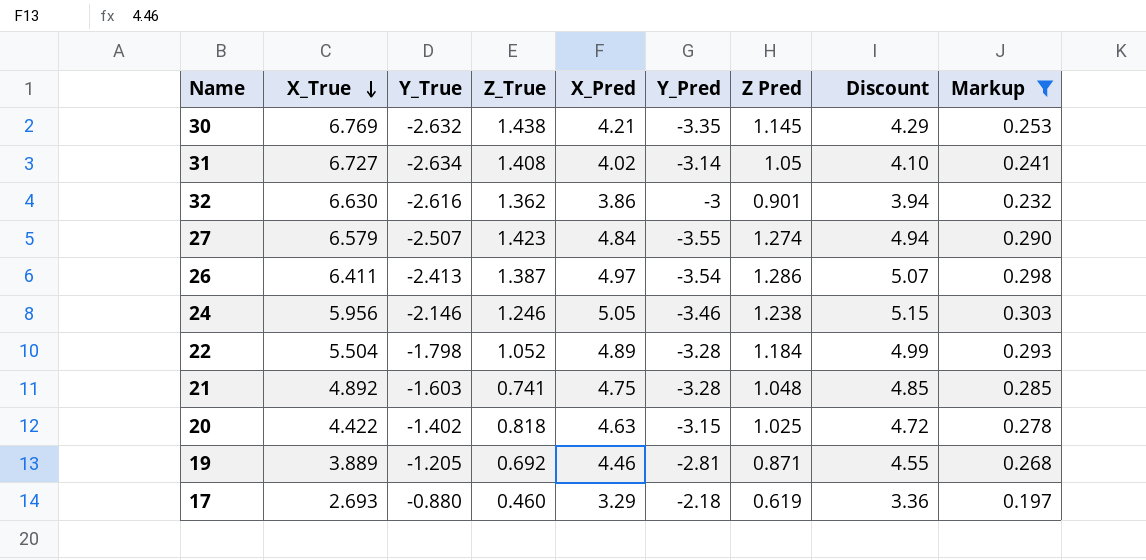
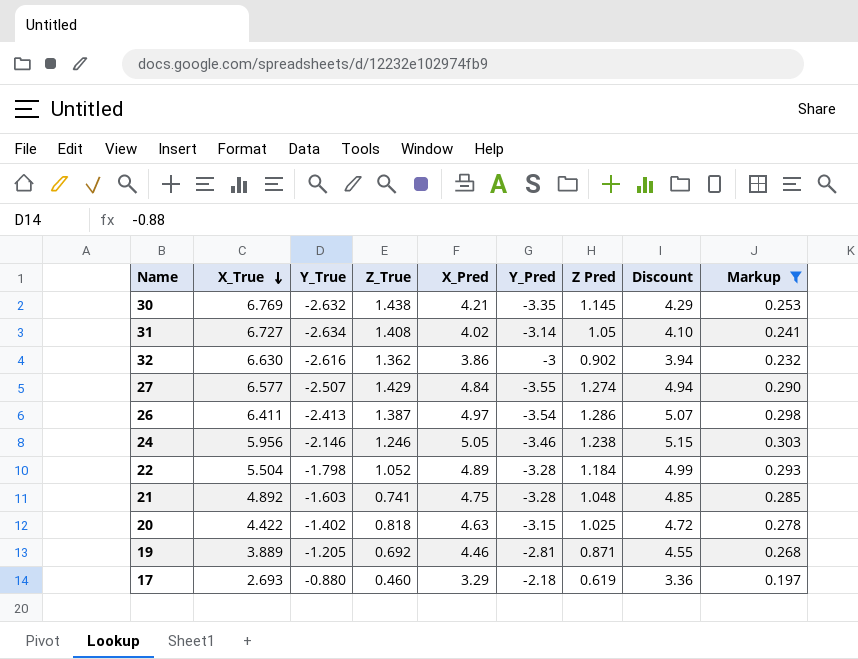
32 | Z Pred: 0.901 -> 0.902
27 | X_True: 6.579 -> 6.577
27 | Z_True: 1.423 -> 1.429

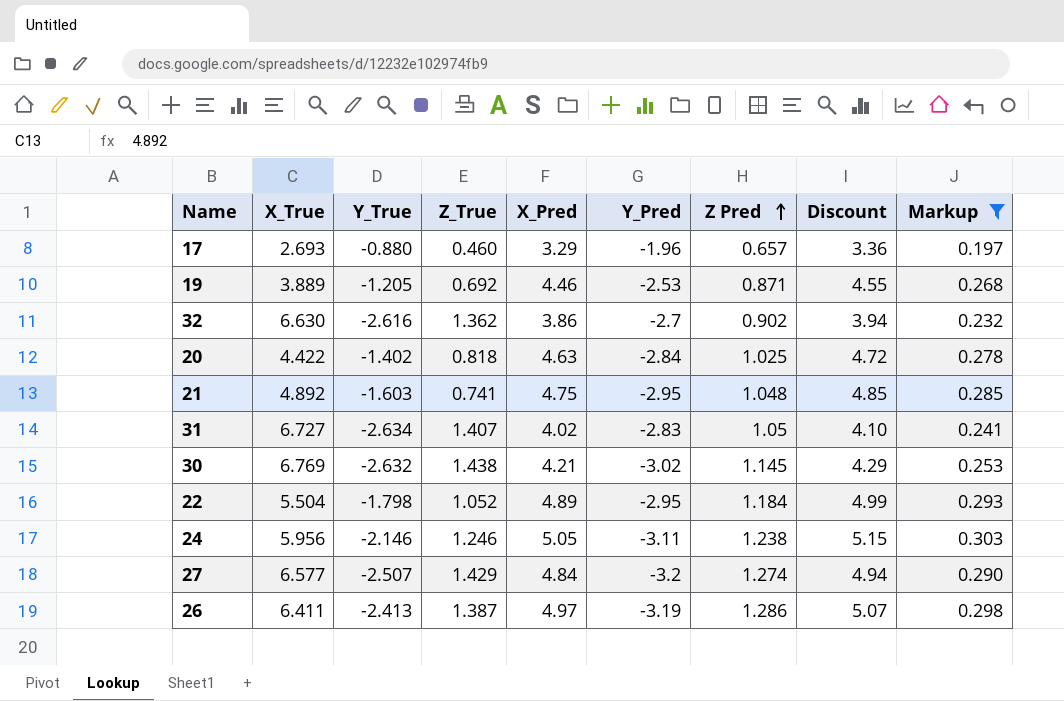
row order: X_True descending -> Z Pred ascending
17 | Y_Pred: -2.18 -> -1.96
17 | Z Pred: 0.619 -> 0.657
19 | Y_Pred: -2.81 -> -2.53
32 | Y_Pred: -3 -> -2.7
20 | Y_Pred: -3.15 -> -2.84
21 | Y_Pred: -3.28 -> -2.95
31 | Z_True: 1.408 -> 1.407
31 | Y_Pred: -3.14 -> -2.83
30 | Y_Pred: -3.35 -> -3.02
22 | Y_Pred: -3.28 -> -2.95
24 | Y_Pred: -3.46 -> -3.11
27 | Y_Pred: -3.55 -> -3.2
26 | Y_Pred: -3.54 -> -3.19

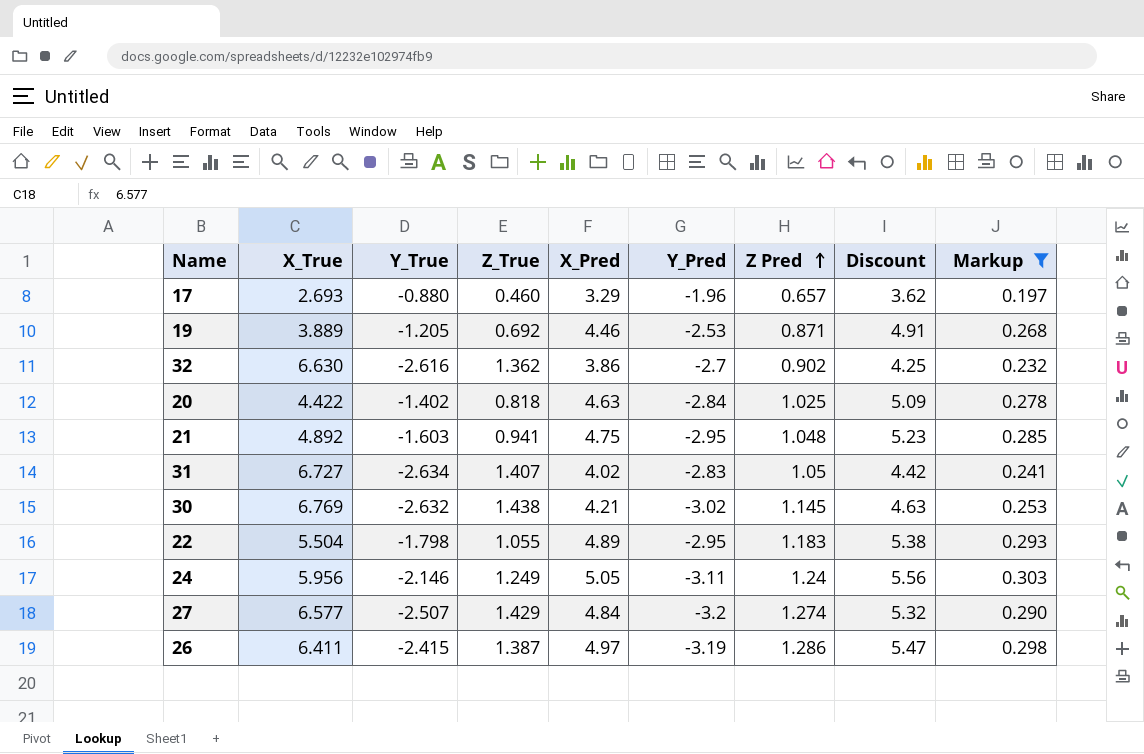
column Discount | formula: [X_Pred] * 1.02 -> [X_Pred] * 1.1
21 | Z_True: 0.741 -> 0.941
22 | Z_True: 1.052 -> 1.055
22 | Z Pred: 1.184 -> 1.183
24 | Z_True: 1.246 -> 1.249
24 | Z Pred: 1.238 -> 1.24
26 | Y_True: -2.413 -> -2.415

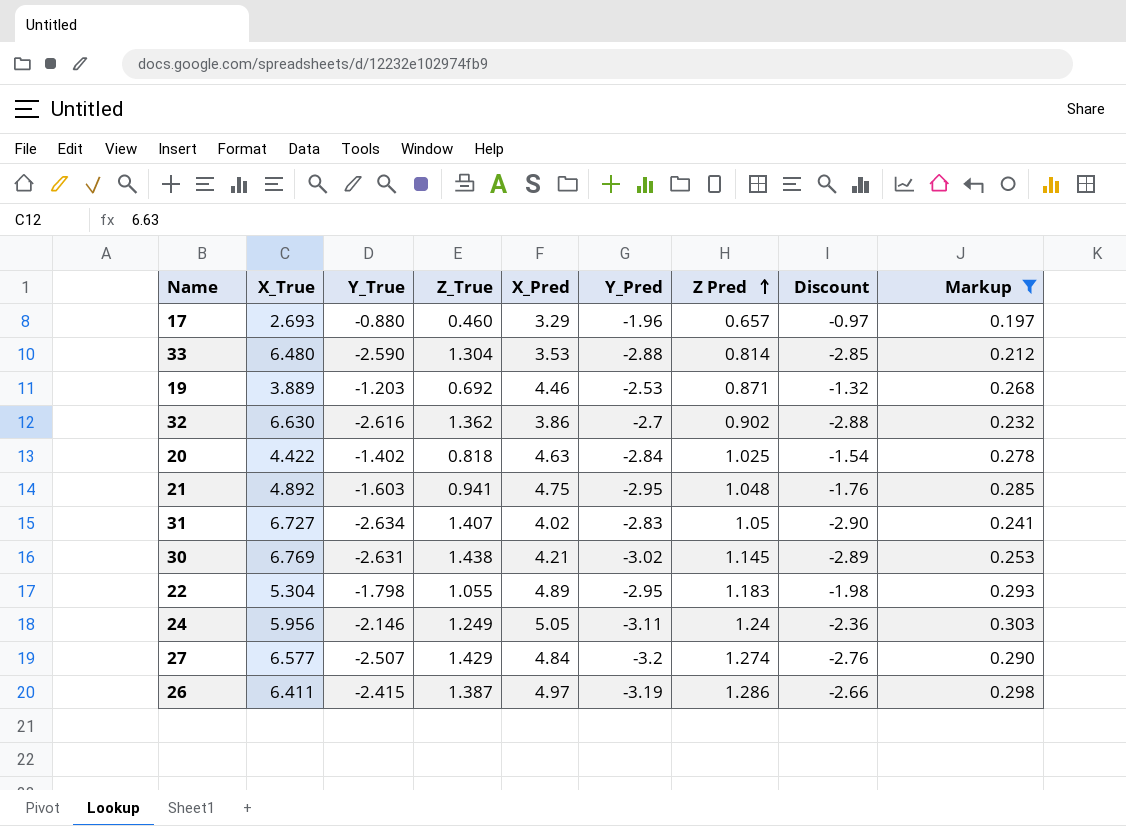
column Discount | formula: [X_Pred] * 1.1 -> [Y_True] * 1.1
row 33: none -> 6.480 | -2.590 | 1.304 | 3.53 | -2.88 | 0.814 | -2.85 | 0.212
19 | Y_True: -1.205 -> -1.203
30 | Y_True: -2.632 -> -2.631
22 | X_True: 5.504 -> 5.304

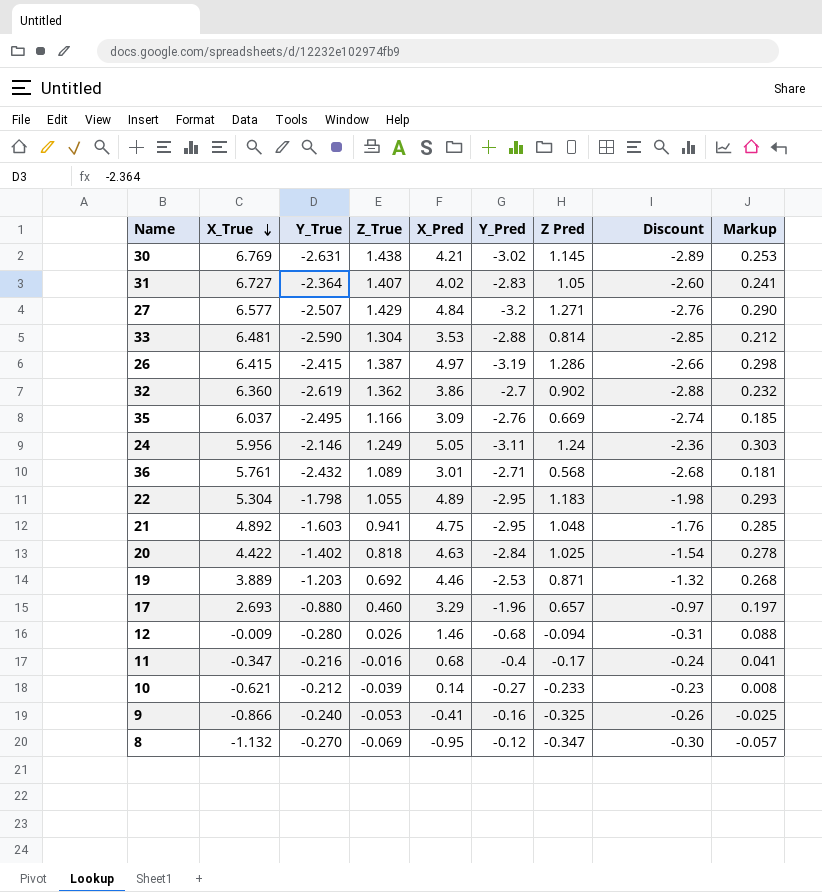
filter: Markup >= 0.197 -> none
row order: Z Pred ascending -> X_True descending
31 | Y_True: -2.634 -> -2.364
31 | Discount: -2.90 -> -2.60
27 | Z Pred: 1.274 -> 1.271
33 | X_True: 6.480 -> 6.481
26 | X_True: 6.411 -> 6.415
32 | X_True: 6.630 -> 6.360
32 | Y_True: -2.616 -> -2.619

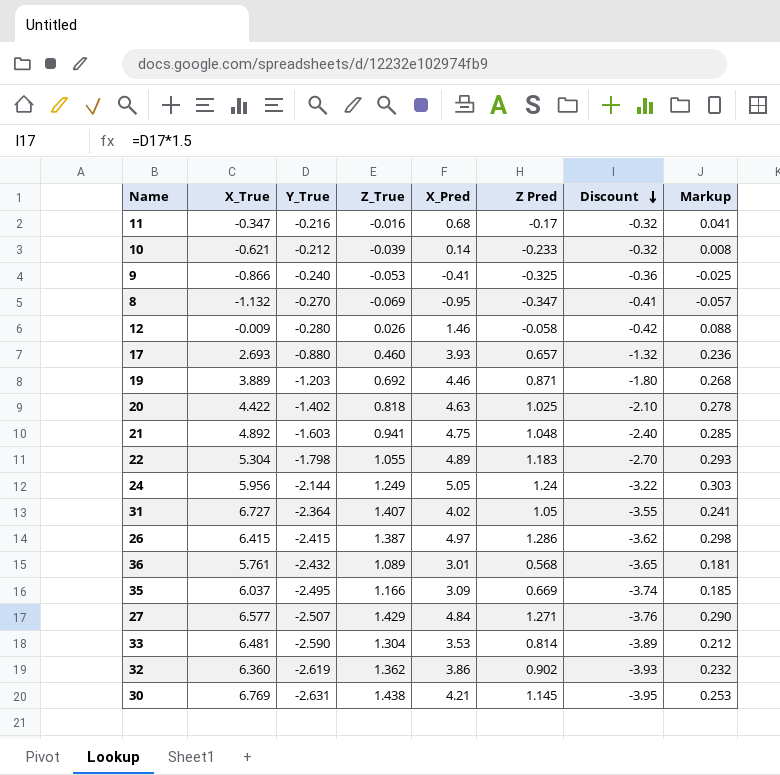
row order: X_True descending -> Discount descending
column Y_Pred | position: 6 -> none
column Discount | formula: [Y_True] * 1.1 -> [Y_True] * 1.5
12 | Z Pred: -0.094 -> -0.058
17 | X_Pred: 3.29 -> 3.93
17 | Markup: 0.197 -> 0.236
24 | Y_True: -2.146 -> -2.144

